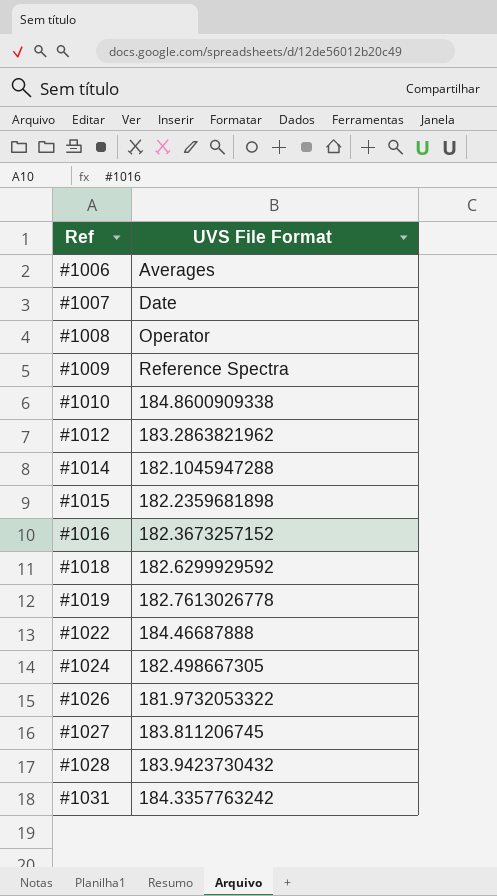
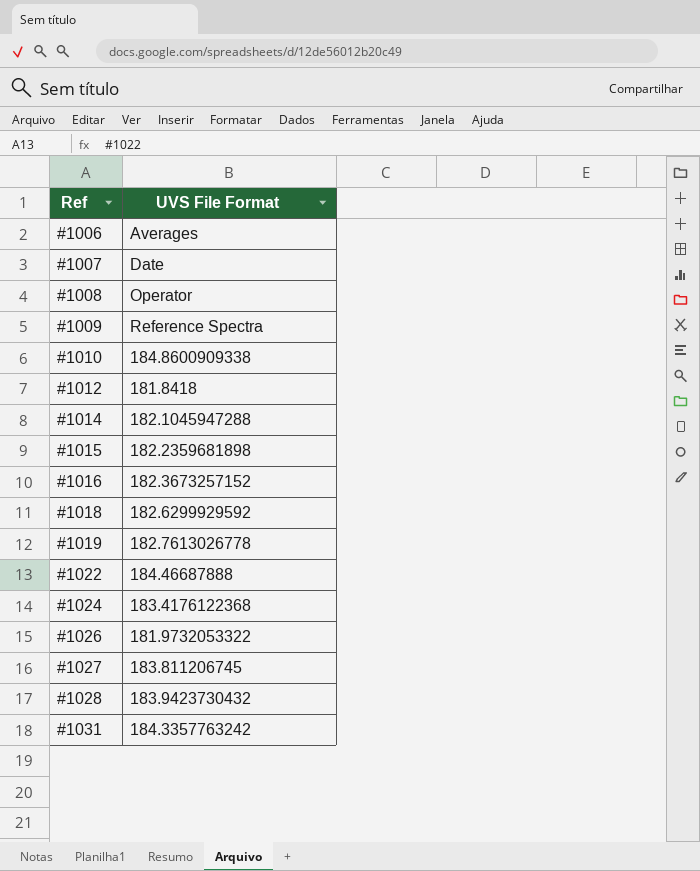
#1012 | UVS File Format: 183.2863821962 -> 181.8418
#1024 | UVS File Format: 182.498667305 -> 183.4176122368

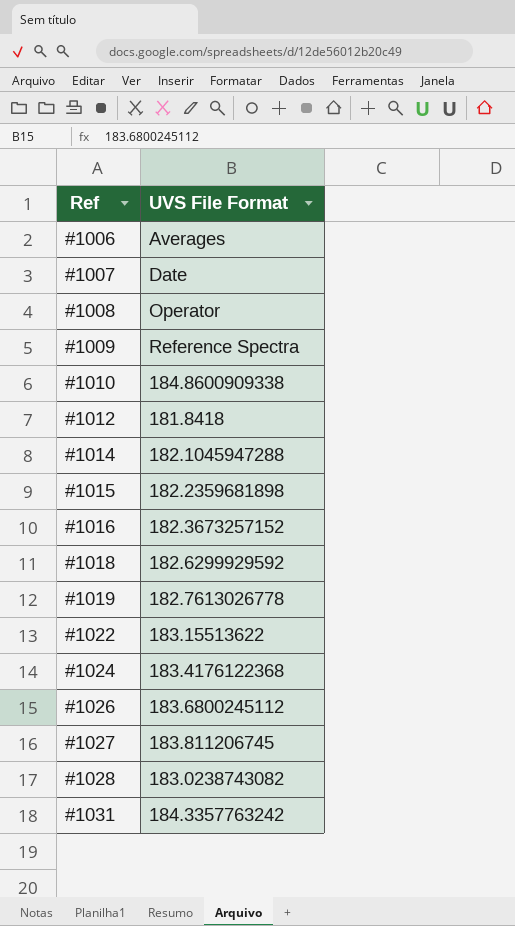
#1022 | UVS File Format: 184.46687888 -> 183.15513622
#1026 | UVS File Format: 181.9732053322 -> 183.6800245112
#1028 | UVS File Format: 183.9423730432 -> 183.0238743082

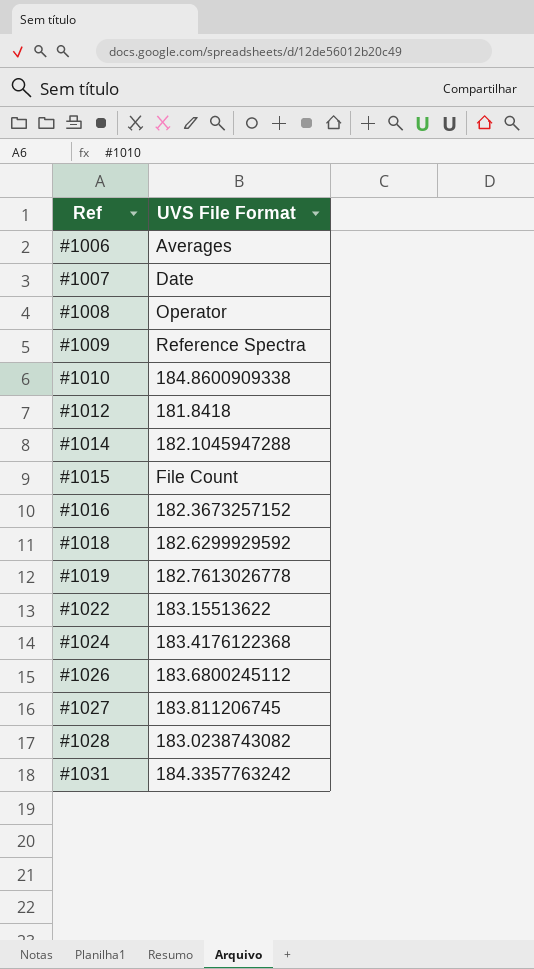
#1015 | UVS File Format: 182.2359681898 -> File Count

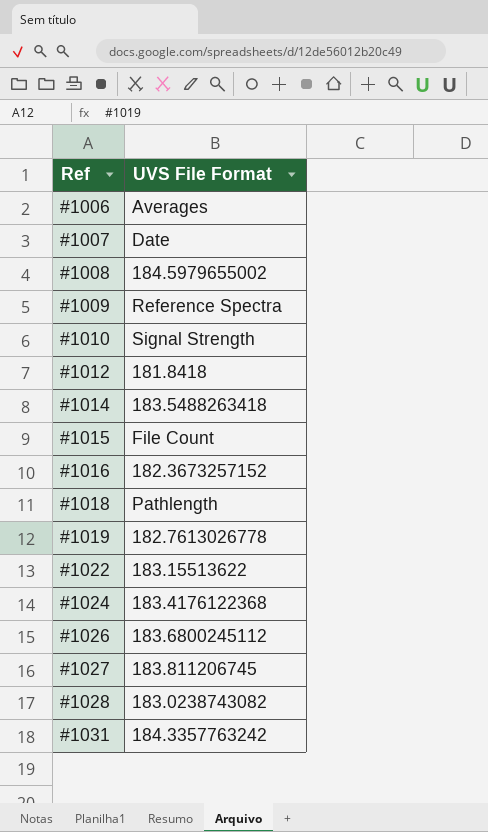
#1008 | UVS File Format: Operator -> 184.5979655002
#1010 | UVS File Format: 184.8600909338 -> Signal Strength
#1014 | UVS File Format: 182.1045947288 -> 183.5488263418
#1018 | UVS File Format: 182.6299929592 -> Pathlength

